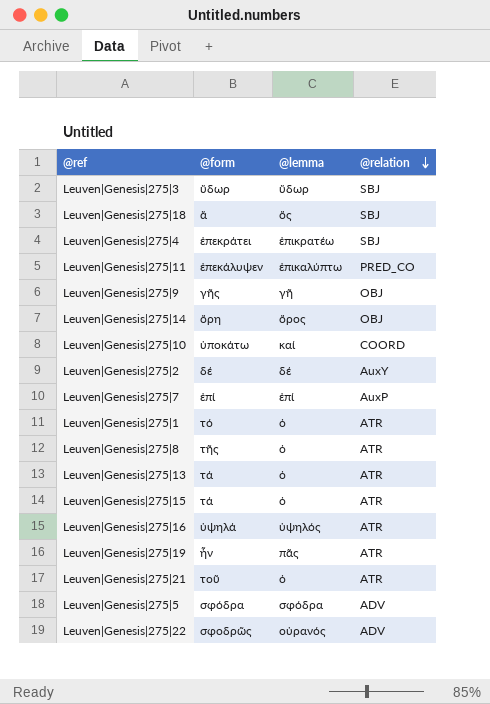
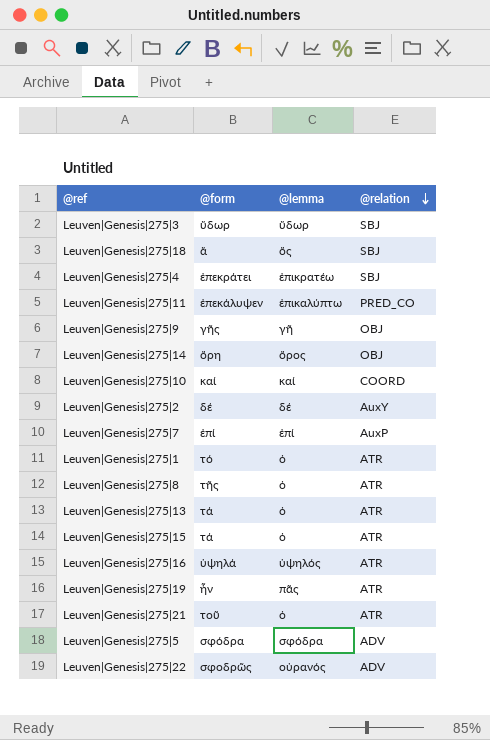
Leuven|Genesis|275|10 | @form: ὑποκάτω -> καί

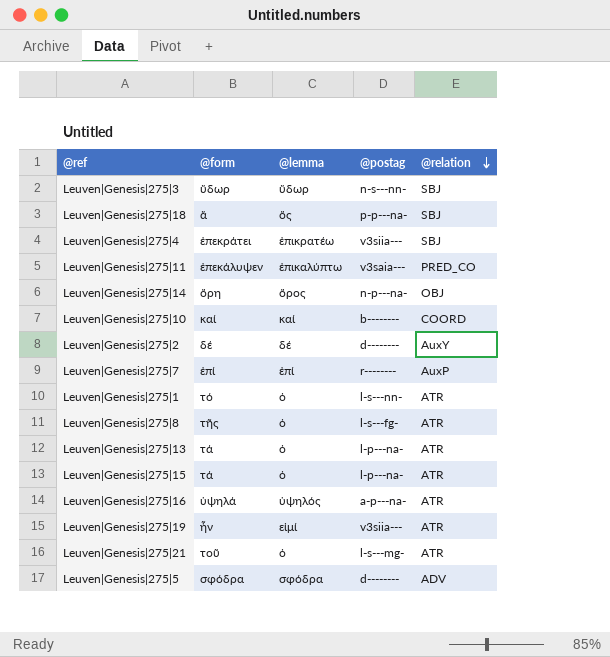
column @postag | position: none -> 4
row Leuven|Genesis|275|9: γῆς | γῆ | OBJ -> none
row Leuven|Genesis|275|22: σφοδρῶς | οὐρανός | ADV -> none
Leuven|Genesis|275|19 | @lemma: πᾶς -> εἰμί

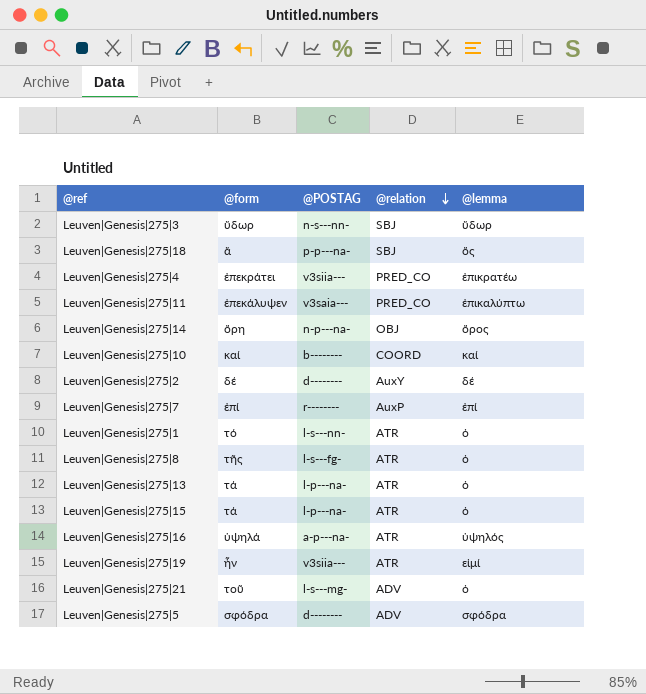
column name: @postag -> @POSTAG
column @lemma | position: 3 -> 5
Leuven|Genesis|275|4 | @relation: SBJ -> PRED_CO
Leuven|Genesis|275|21 | @relation: ATR -> ADV

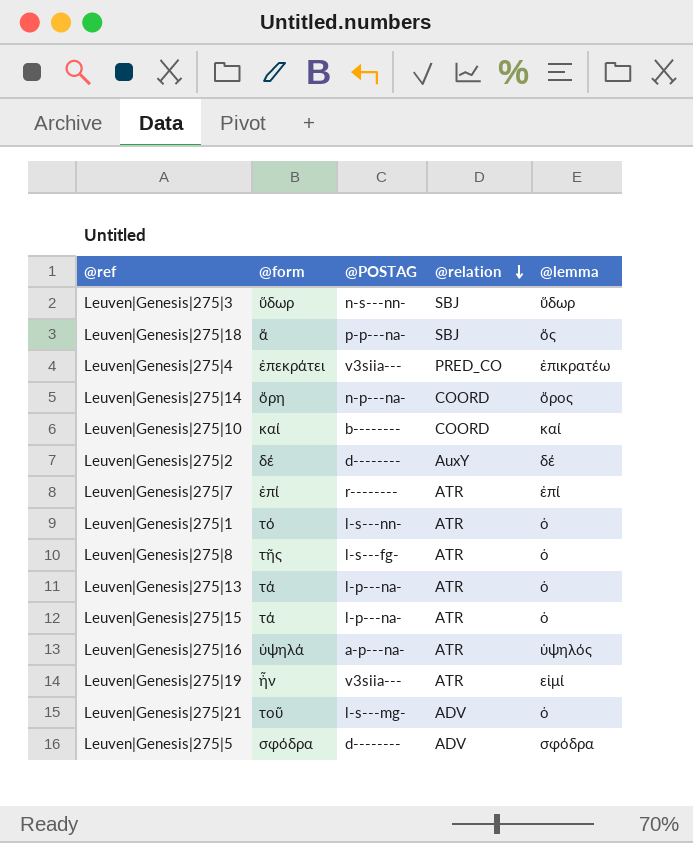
row Leuven|Genesis|275|11: ἐπεκάλυψεν | v3saia--- | PRED_CO | ἐπικαλύπτω -> none
Leuven|Genesis|275|14 | @relation: OBJ -> COORD
Leuven|Genesis|275|7 | @relation: AuxP -> ATR

